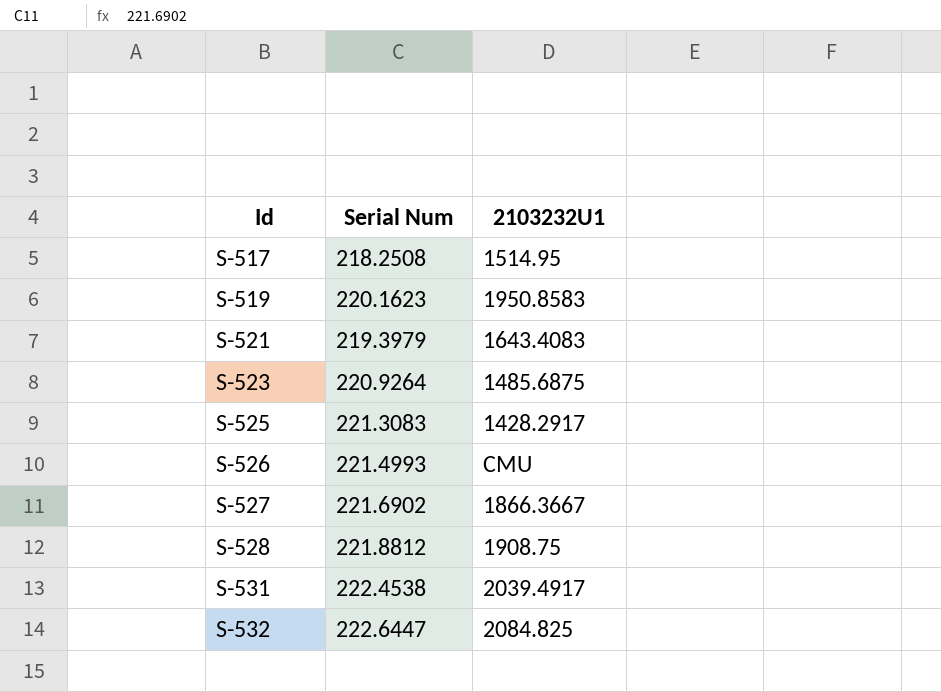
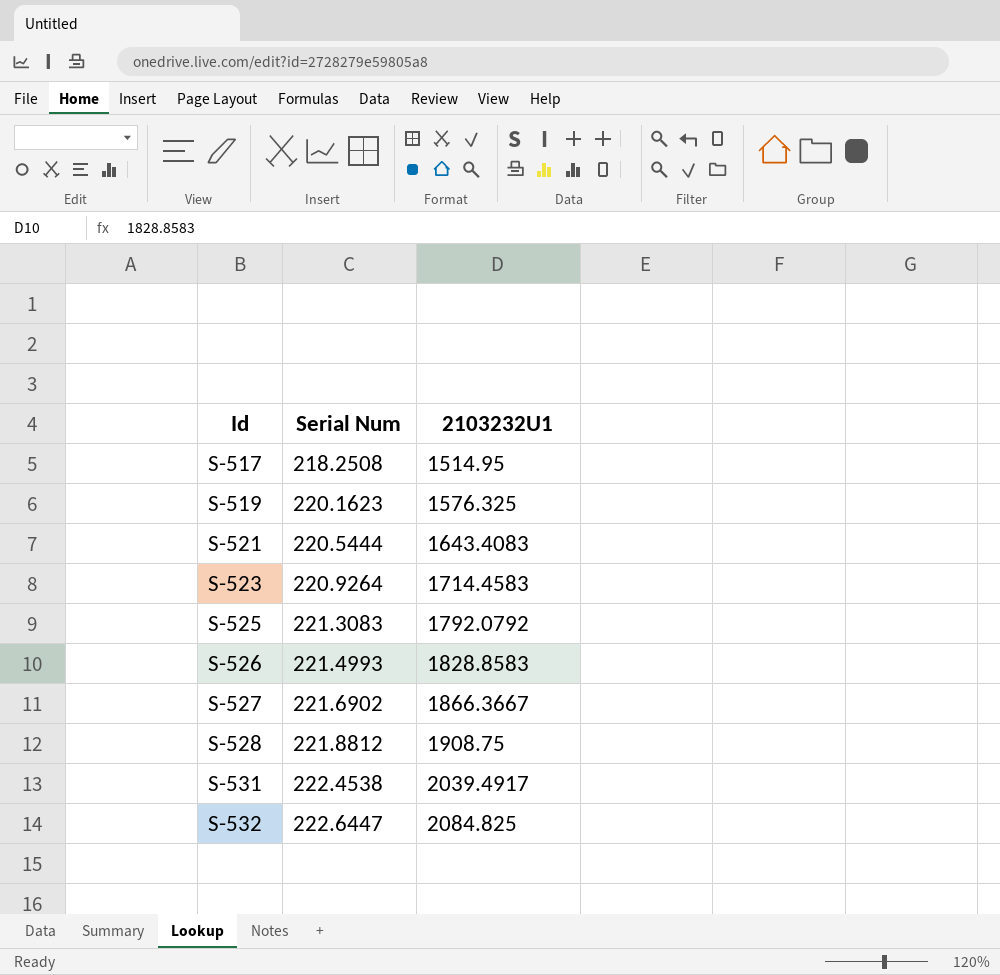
S-519 | 2103232U1: 1950.8583 -> 1576.325
S-521 | Serial Num: 219.3979 -> 220.5444
S-523 | 2103232U1: 1485.6875 -> 1714.4583
S-525 | 2103232U1: 1428.2917 -> 1792.0792
S-526 | 2103232U1: CMU -> 1828.8583

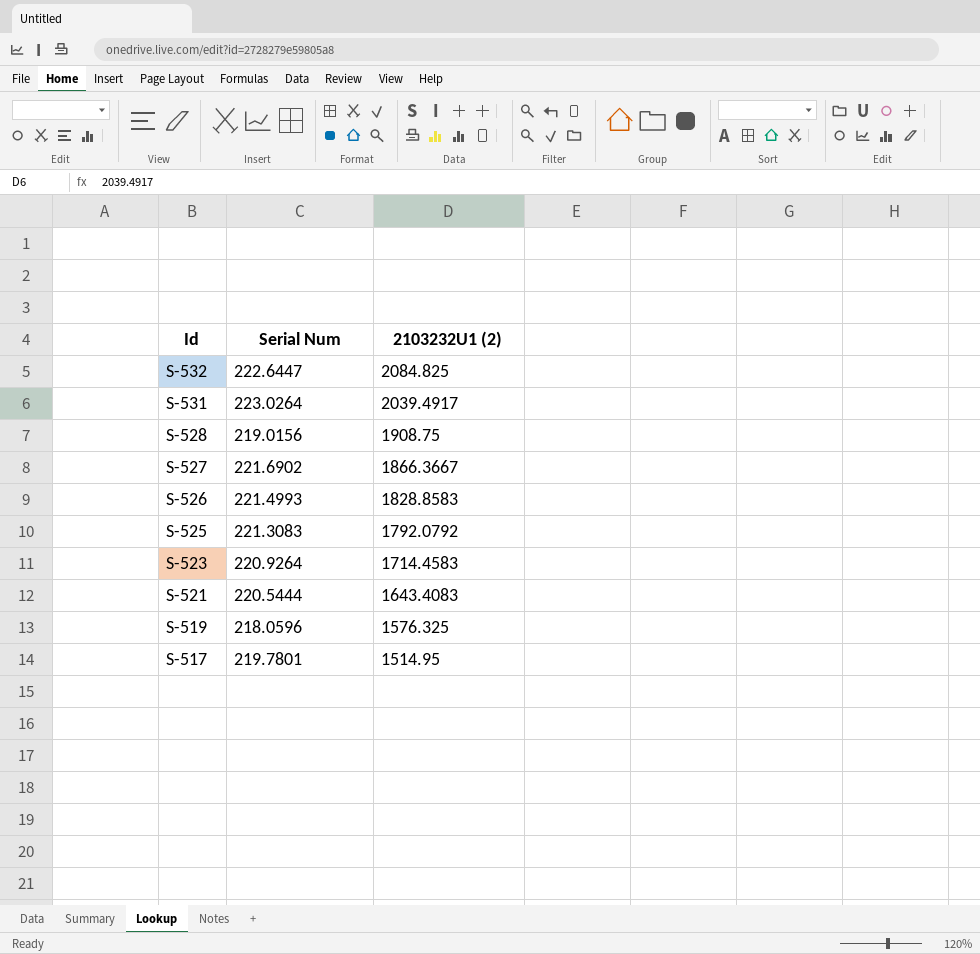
row order: Id ascending -> Id descending
column name: 2103232U1 -> 2103232U1 (2)
S-531 | Serial Num: 222.4538 -> 223.0264
S-528 | Serial Num: 221.8812 -> 219.0156
S-519 | Serial Num: 220.1623 -> 218.0596
S-517 | Serial Num: 218.2508 -> 219.7801

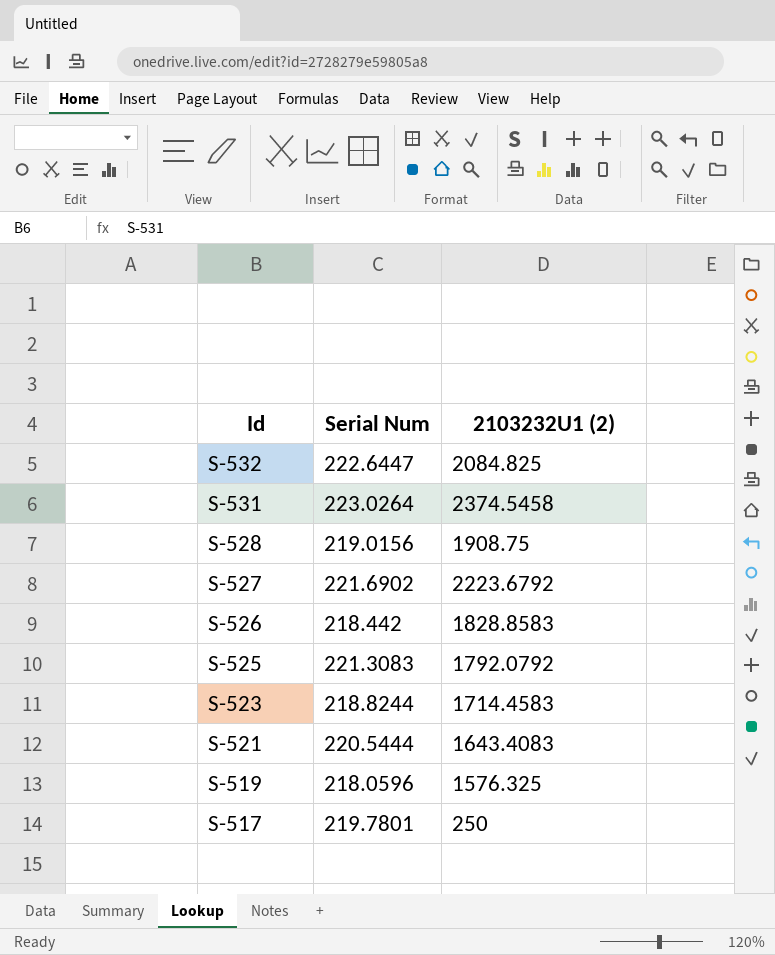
S-531 | 2103232U1 (2): 2039.4917 -> 2374.5458
S-527 | 2103232U1 (2): 1866.3667 -> 2223.6792
S-526 | Serial Num: 221.4993 -> 218.442
S-523 | Serial Num: 220.9264 -> 218.8244
S-517 | 2103232U1 (2): 1514.95 -> 250

